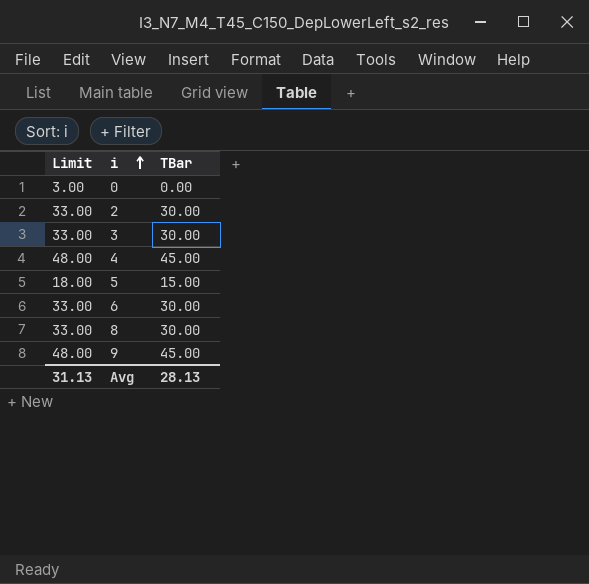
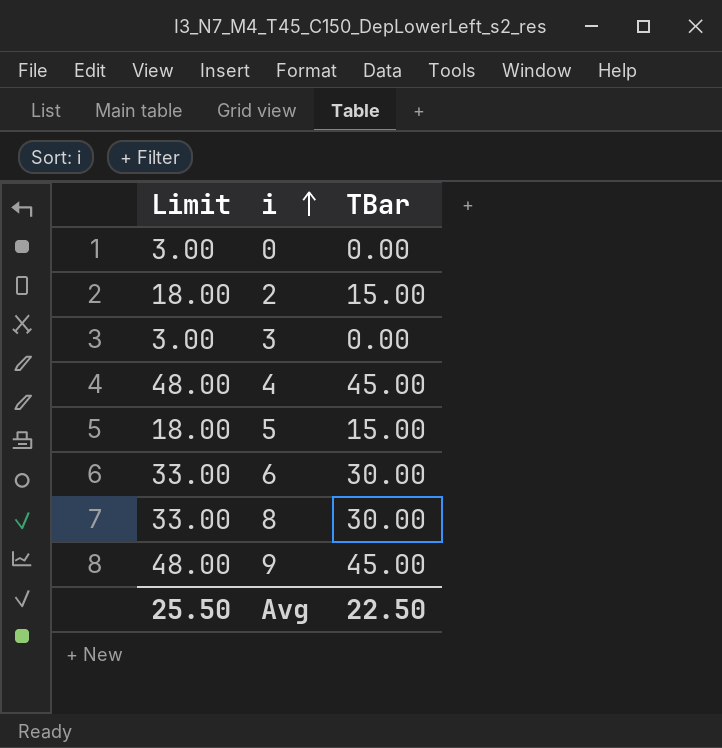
2 | Limit: 33.00 -> 18.00
2 | TBar: 30.00 -> 15.00
3 | Limit: 33.00 -> 3.00
3 | TBar: 30.00 -> 0.00
Avg | Limit: 31.13 -> 25.50
Avg | TBar: 28.13 -> 22.50

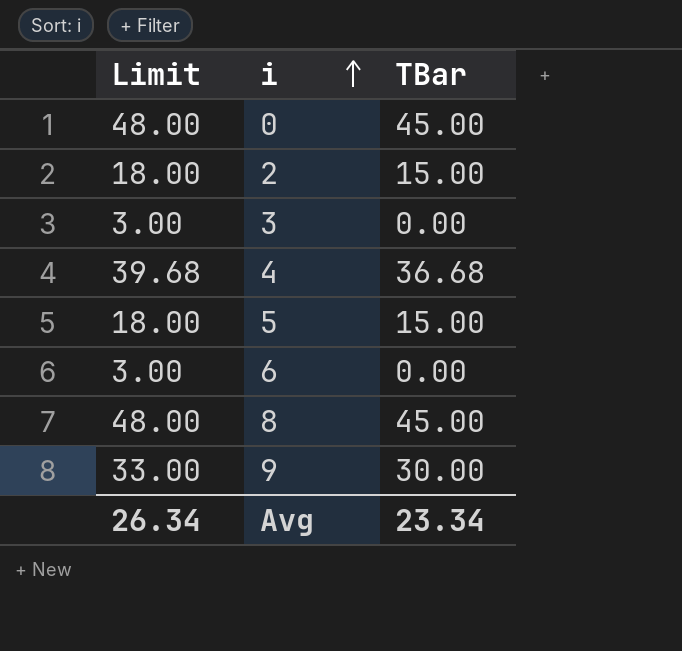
0 | Limit: 3.00 -> 48.00
0 | TBar: 0.00 -> 45.00
4 | Limit: 48.00 -> 39.68
4 | TBar: 45.00 -> 36.68
6 | Limit: 33.00 -> 3.00
6 | TBar: 30.00 -> 0.00
8 | Limit: 33.00 -> 48.00
8 | TBar: 30.00 -> 45.00
9 | Limit: 48.00 -> 33.00
9 | TBar: 45.00 -> 30.00
Avg | Limit: 25.50 -> 26.34
Avg | TBar: 22.50 -> 23.34

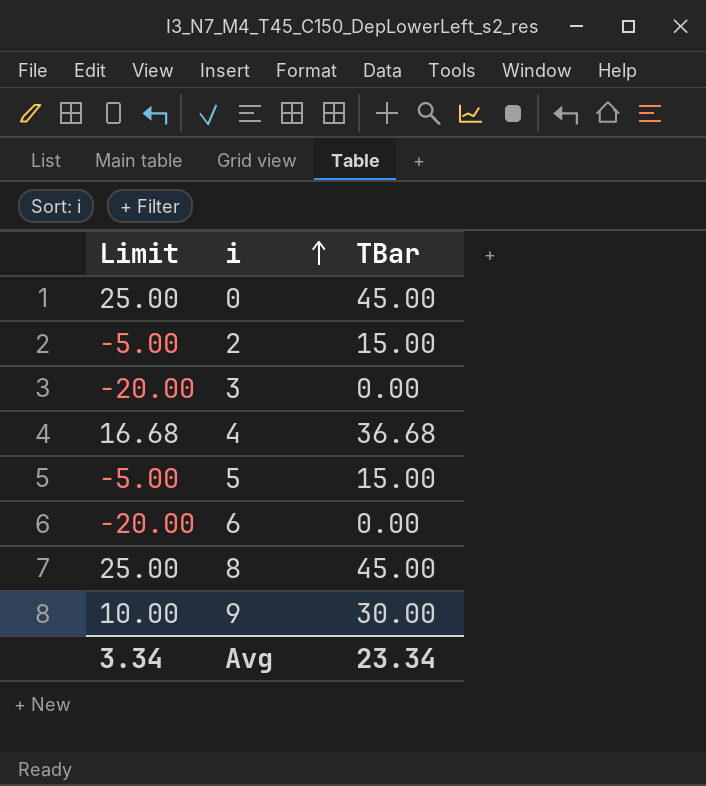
column Limit | formula: [TBar] + 3 -> [TBar] - 20
Avg | Limit: 26.34 -> 3.34

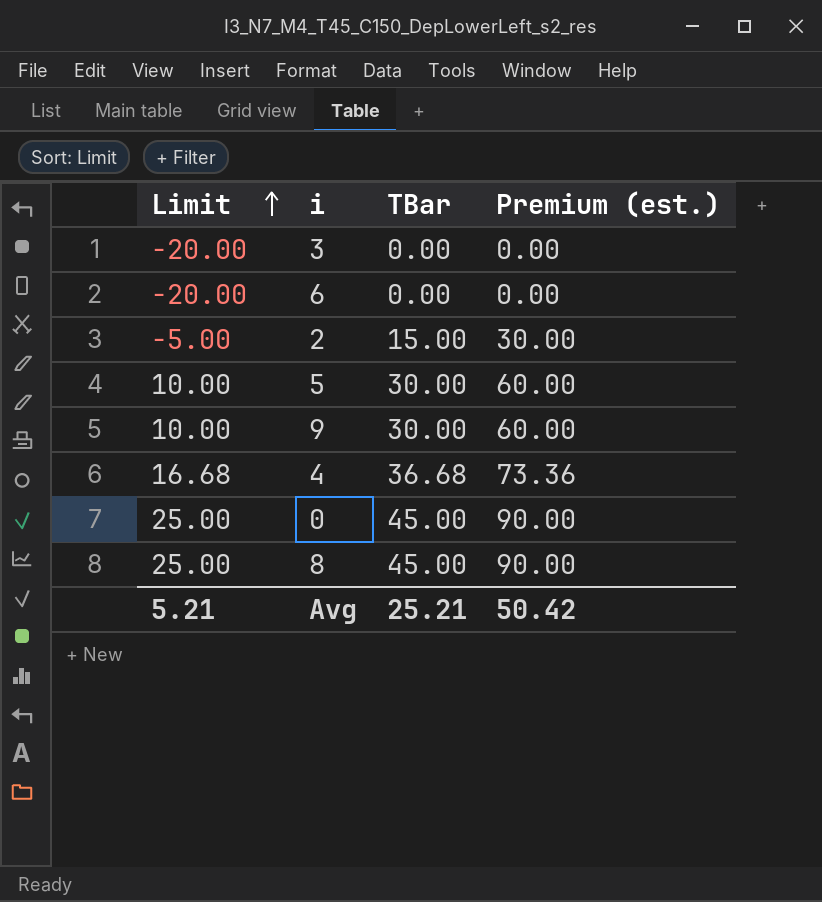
row order: i ascending -> Limit ascending
column Premium (est.) | formula: none -> [TBar] * 2
5 | Limit: -5.00 -> 10.00
5 | TBar: 15.00 -> 30.00
Avg | Limit: 3.34 -> 5.21
Avg | TBar: 23.34 -> 25.21

